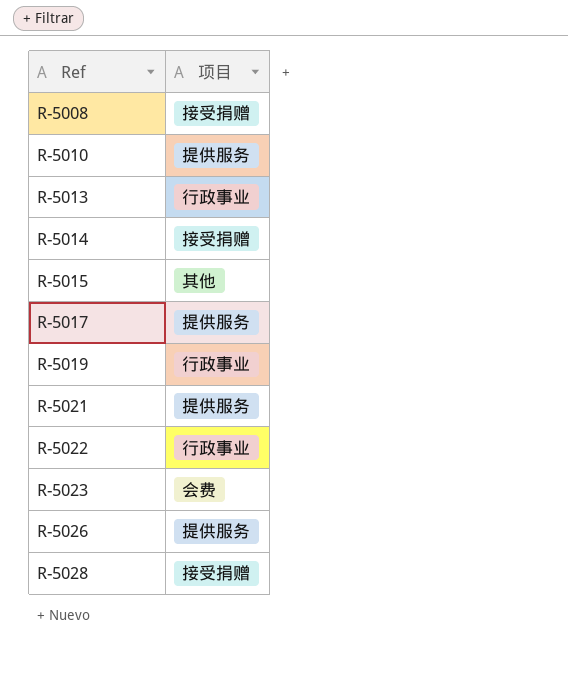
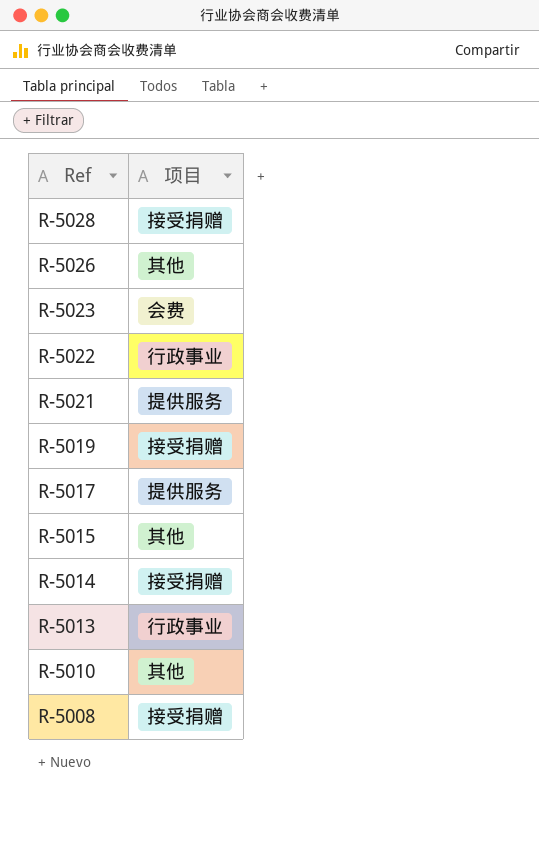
row order: Ref ascending -> Ref descending
R-5026 | 项目: 提供服务 -> 其他
R-5019 | 项目: 行政事业 -> 接受捐赠
R-5010 | 项目: 提供服务 -> 其他

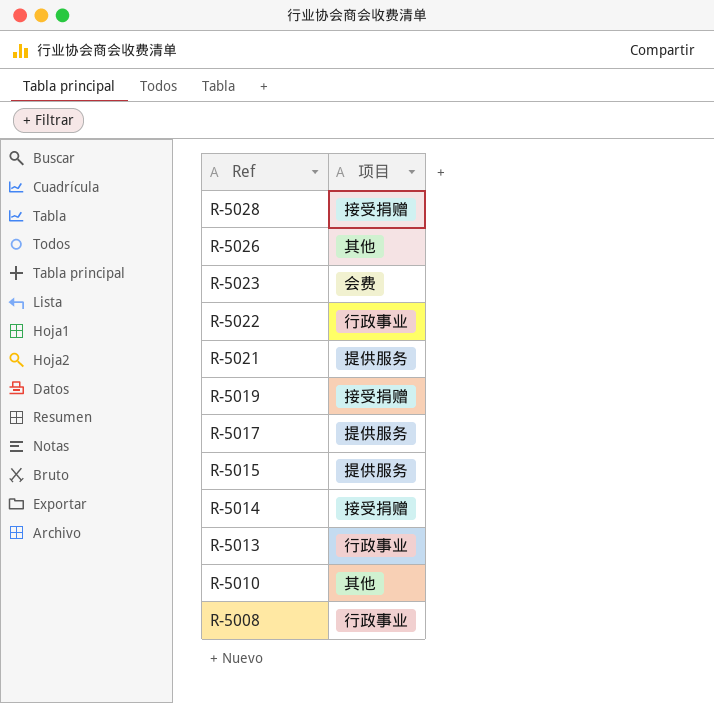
R-5015 | 项目: 其他 -> 提供服务
R-5008 | 项目: 接受捐赠 -> 行政事业

